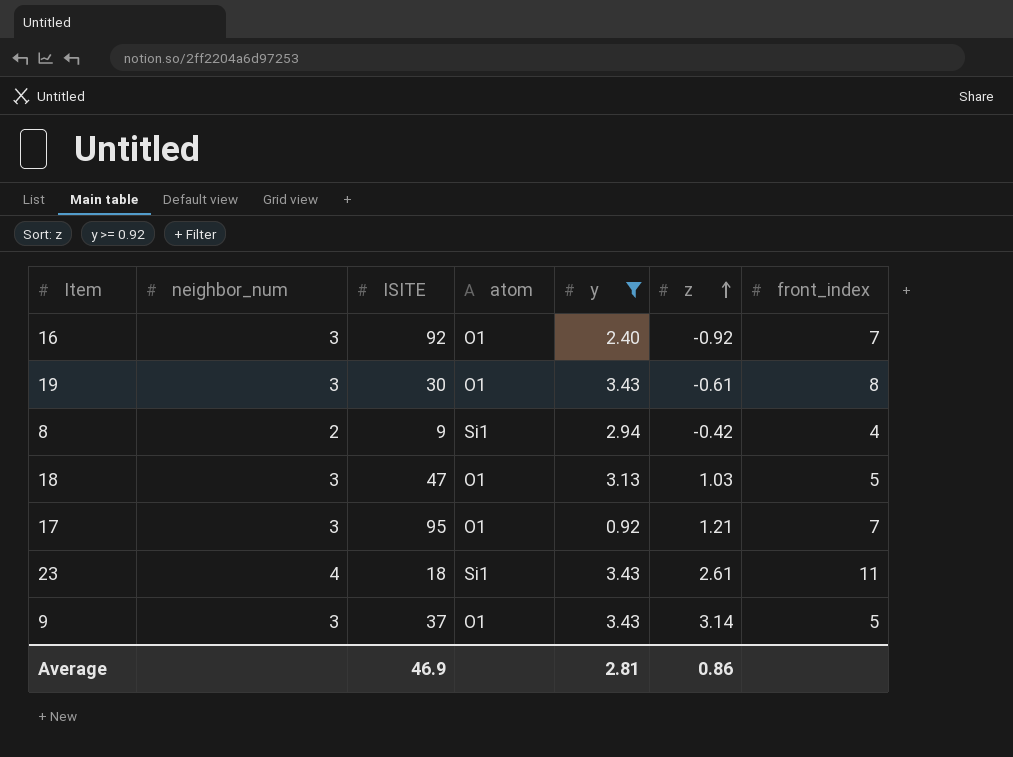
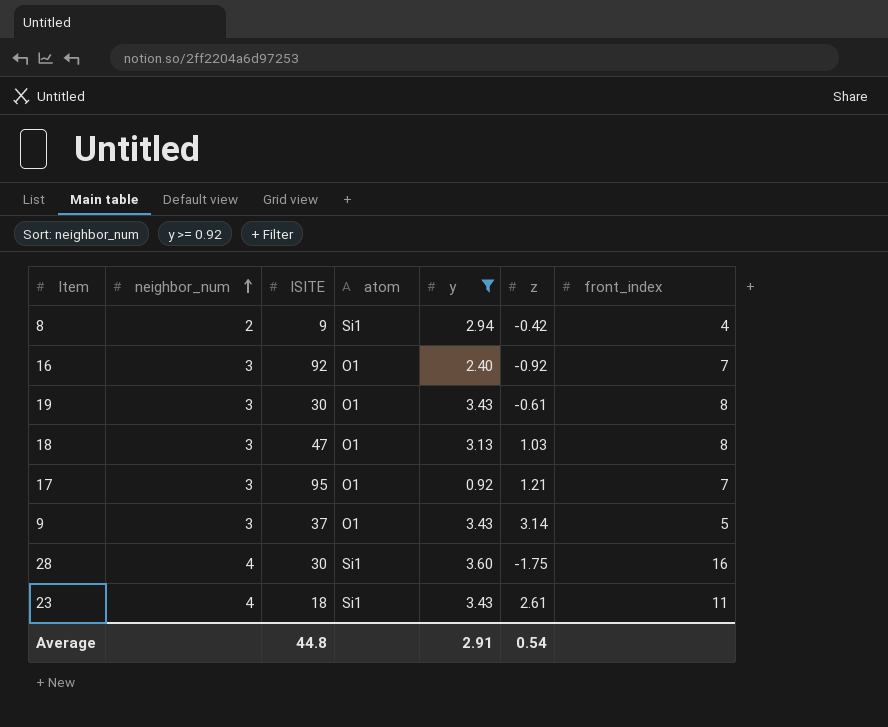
row order: z ascending -> neighbor_num ascending
18 | front_index: 5 -> 8
row 28: none -> 4 | 30 | Si1 | 3.60 | -1.75 | 16
Average | ISITE: 46.9 -> 44.8
Average | y: 2.81 -> 2.91
Average | z: 0.86 -> 0.54

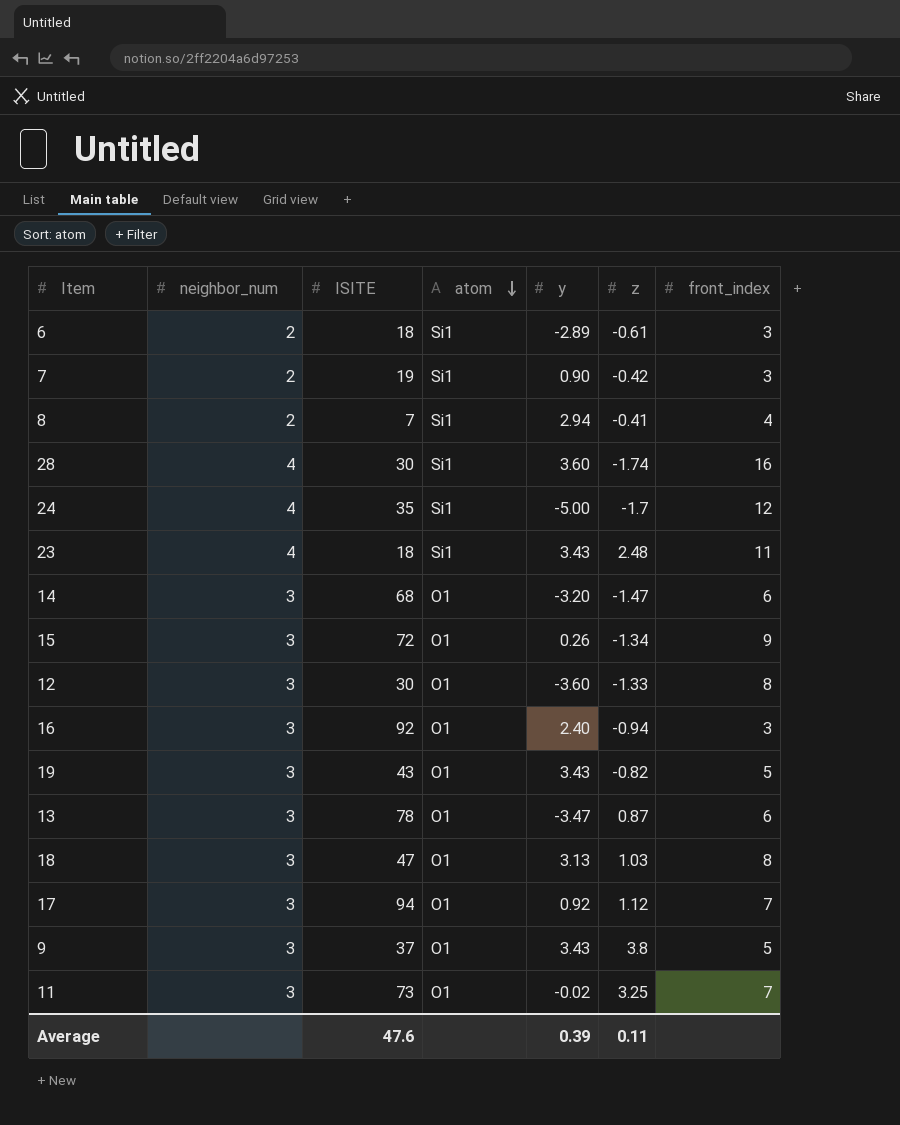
filter: y >= 0.92 -> none
row order: neighbor_num ascending -> atom descending
8 | ISITE: 9 -> 7
8 | z: -0.42 -> -0.41
28 | z: -1.75 -> -1.74
23 | z: 2.61 -> 2.48
16 | z: -0.92 -> -0.94
16 | front_index: 7 -> 3
19 | ISITE: 30 -> 43
19 | z: -0.61 -> -0.82
19 | front_index: 8 -> 5
17 | ISITE: 95 -> 94
17 | z: 1.21 -> 1.12
9 | z: 3.14 -> 3.8
Average | ISITE: 44.8 -> 47.6
Average | y: 2.91 -> 0.39
Average | z: 0.54 -> 0.11

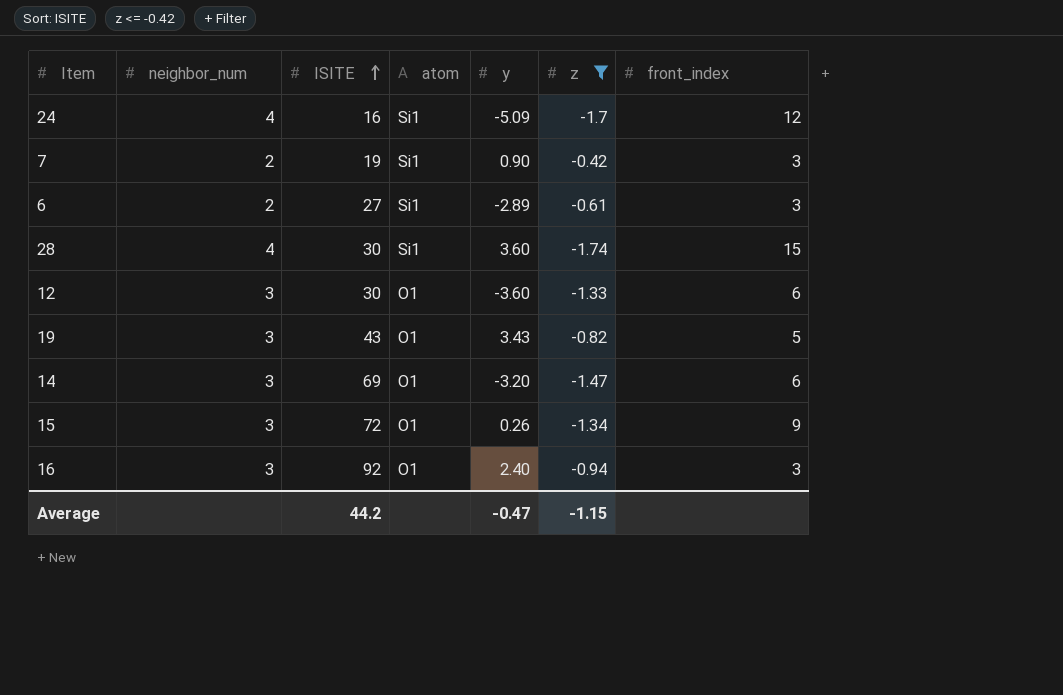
filter: none -> z <= -0.42
row order: atom descending -> ISITE ascending
24 | ISITE: 35 -> 16
24 | y: -5.00 -> -5.09
6 | ISITE: 18 -> 27
28 | front_index: 16 -> 15
12 | front_index: 8 -> 6
14 | ISITE: 68 -> 69
Average | ISITE: 47.6 -> 44.2
Average | y: 0.39 -> -0.47
Average | z: 0.11 -> -1.15

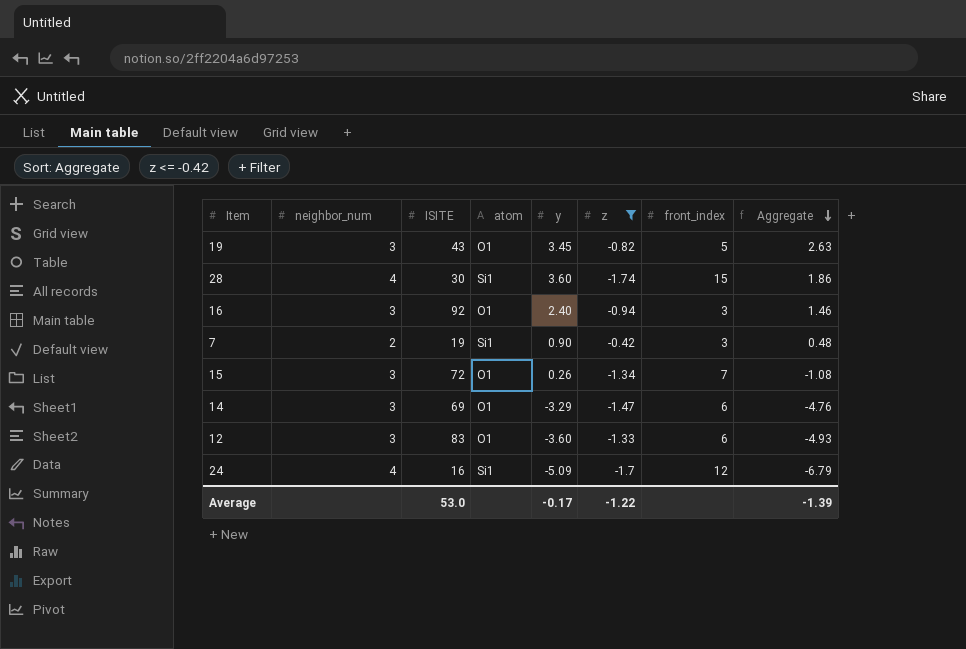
row order: ISITE ascending -> Aggregate descending
column Aggregate | formula: none -> [y] + [z]
row 6: 2 | 27 | Si1 | -2.89 | -0.61 | 3 -> none
19 | y: 3.43 -> 3.45
15 | front_index: 9 -> 7
14 | y: -3.20 -> -3.29
12 | ISITE: 30 -> 83
Average | ISITE: 44.2 -> 53.0
Average | y: -0.47 -> -0.17
Average | z: -1.15 -> -1.22

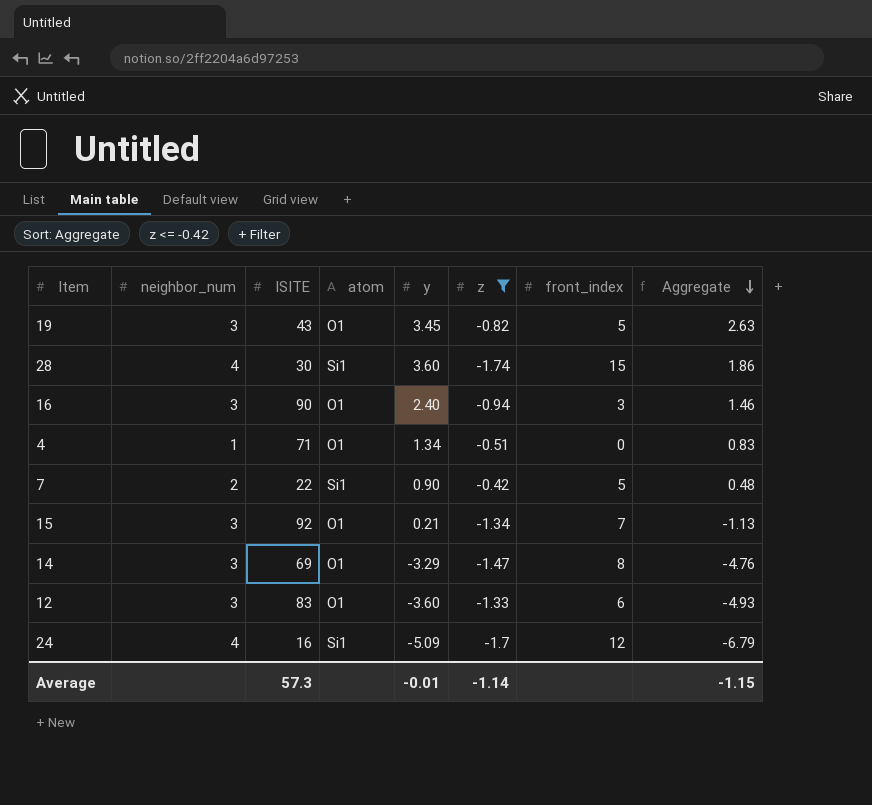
16 | ISITE: 92 -> 90
row 4: none -> 1 | 71 | O1 | 1.34 | -0.51 | 0 | 0.83
7 | ISITE: 19 -> 22
7 | front_index: 3 -> 5
15 | ISITE: 72 -> 92
15 | y: 0.26 -> 0.21
15 | Aggregate: -1.08 -> -1.13
14 | front_index: 6 -> 8
Average | ISITE: 53.0 -> 57.3
Average | y: -0.17 -> -0.01
Average | z: -1.22 -> -1.14
Average | Aggregate: -1.39 -> -1.15

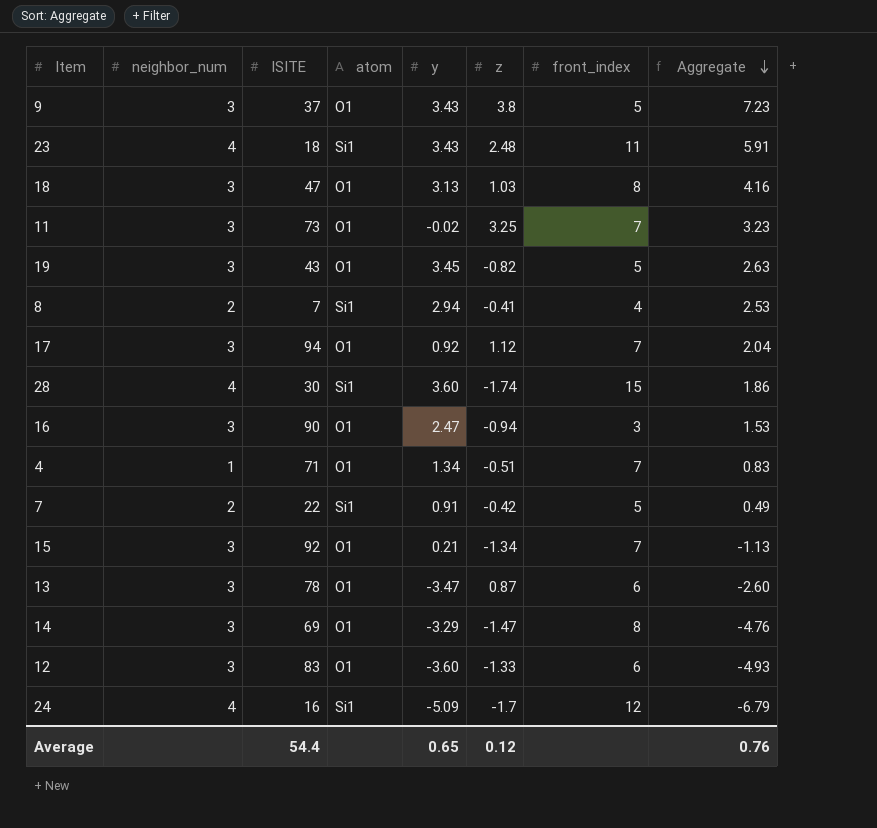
filter: z <= -0.42 -> none
16 | y: 2.40 -> 2.47
16 | Aggregate: 1.46 -> 1.53
4 | front_index: 0 -> 7
7 | y: 0.90 -> 0.91
7 | Aggregate: 0.48 -> 0.49
Average | ISITE: 57.3 -> 54.4
Average | y: -0.01 -> 0.65
Average | z: -1.14 -> 0.12
Average | Aggregate: -1.15 -> 0.76

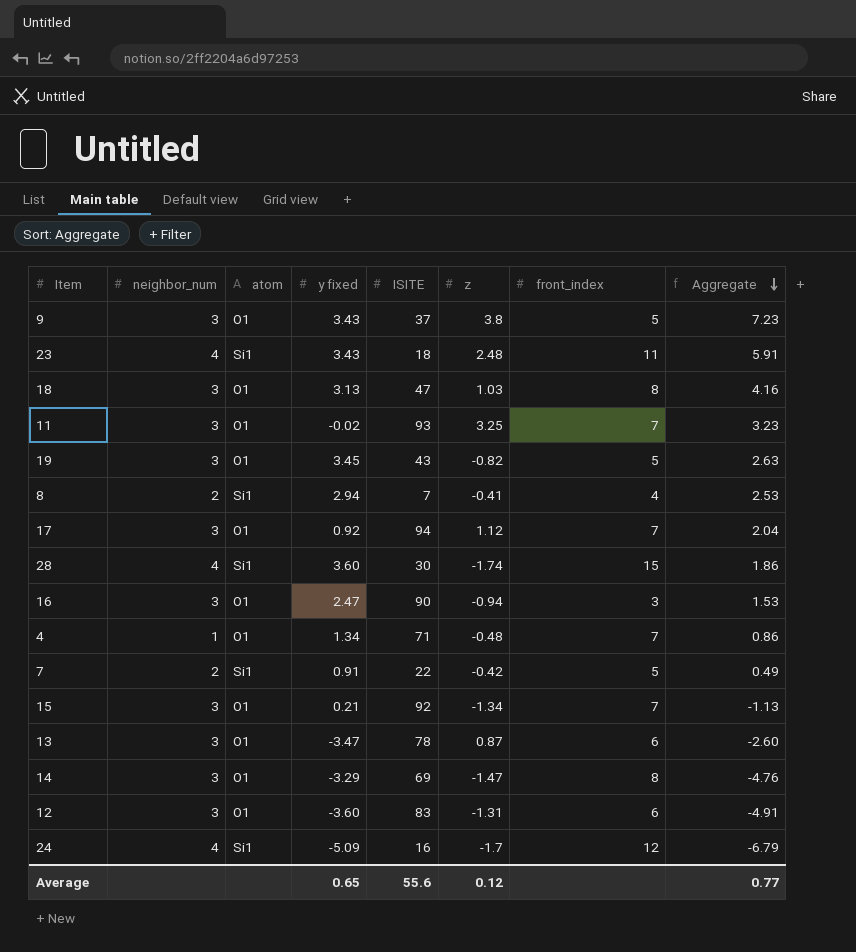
column name: y -> y fixed
column ISITE | position: 3 -> 5
11 | ISITE: 73 -> 93
4 | z: -0.51 -> -0.48
4 | Aggregate: 0.83 -> 0.86
12 | z: -1.33 -> -1.31
12 | Aggregate: -4.93 -> -4.91
Average | ISITE: 54.4 -> 55.6
Average | Aggregate: 0.76 -> 0.77

